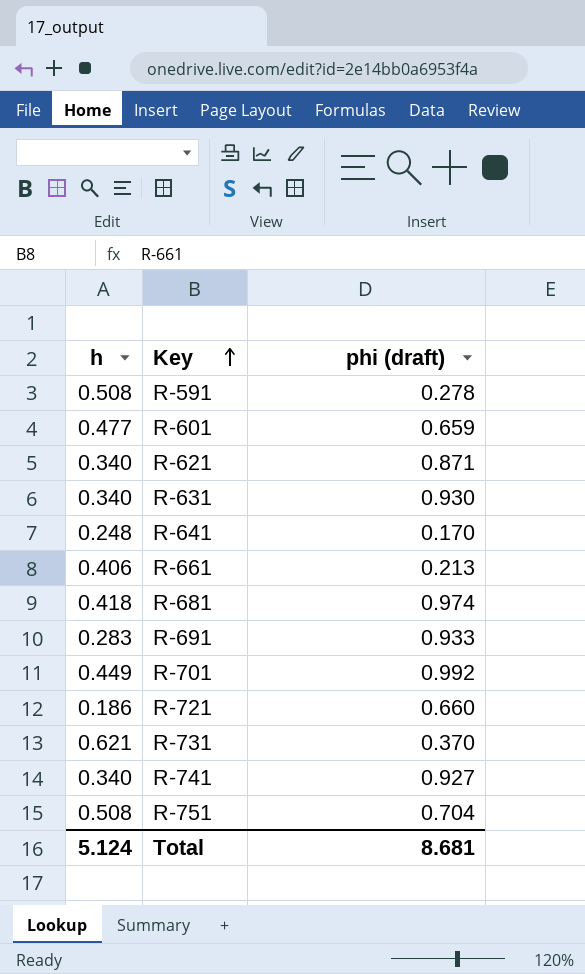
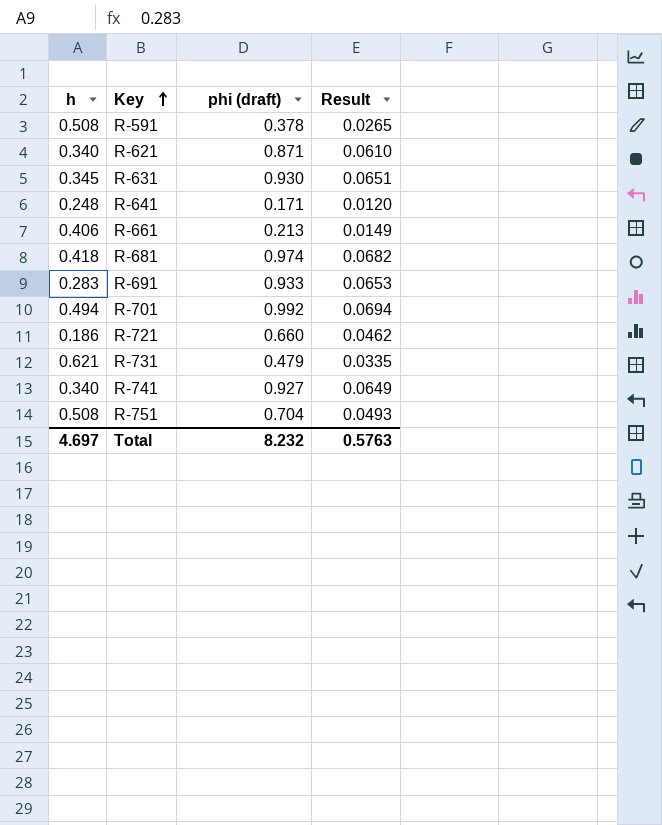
column Result | formula: none -> [phi (draft)] * 0.07
row R-601: 0.477 | 0.659 -> none
R-591 | phi (draft): 0.278 -> 0.378
R-631 | h: 0.340 -> 0.345
R-641 | phi (draft): 0.170 -> 0.171
R-701 | h: 0.449 -> 0.494
R-731 | phi (draft): 0.370 -> 0.479
Total | h: 5.124 -> 4.697
Total | phi (draft): 8.681 -> 8.232

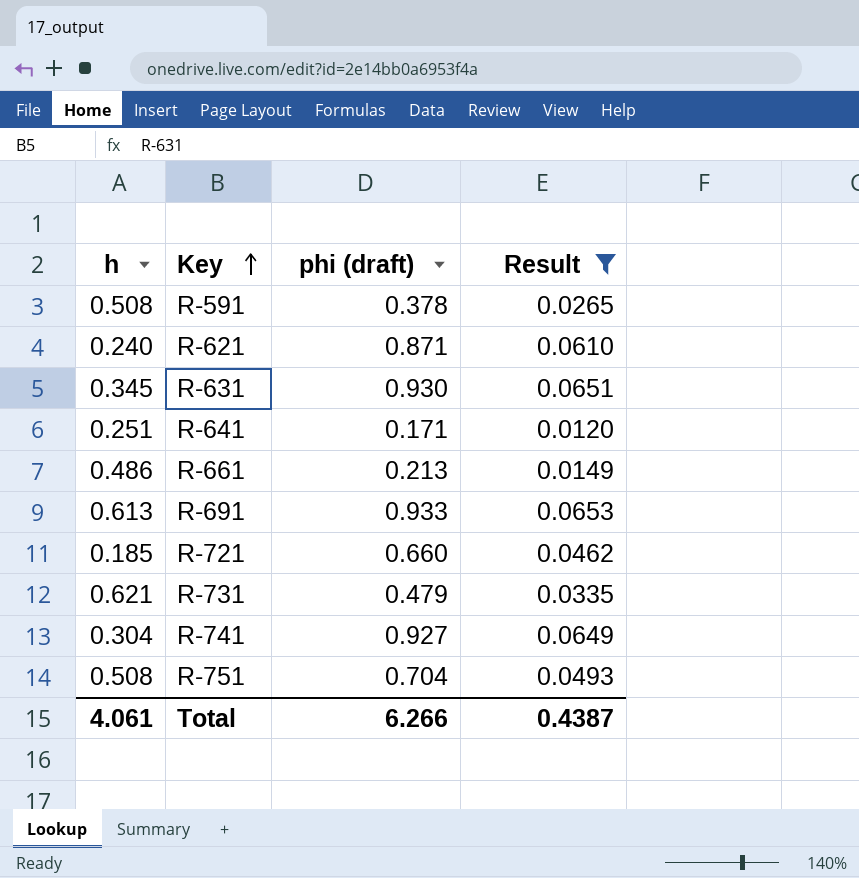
filter: none -> Result <= 0.0653
R-621 | h: 0.340 -> 0.240
R-641 | h: 0.248 -> 0.251
R-661 | h: 0.406 -> 0.486
R-691 | h: 0.283 -> 0.613
R-721 | h: 0.186 -> 0.185
R-741 | h: 0.340 -> 0.304
Total | h: 4.697 -> 4.061
Total | phi (draft): 8.232 -> 6.266
Total | Result: 0.5763 -> 0.4387

